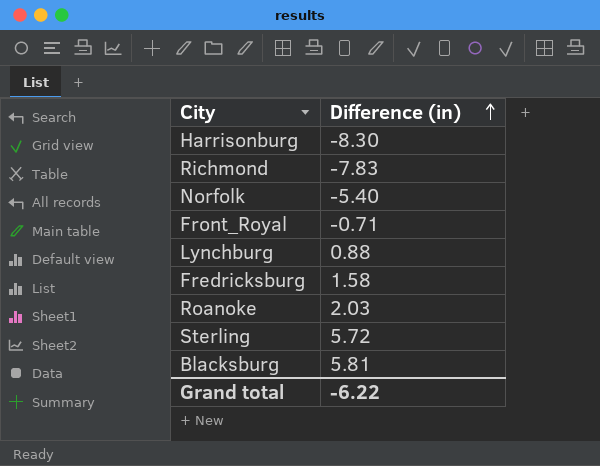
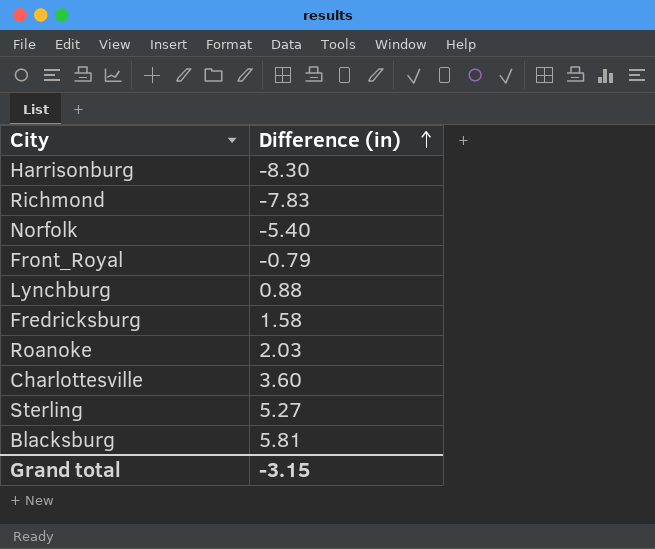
Front_Royal | Difference (in): -0.71 -> -0.79
row Charlottesville: none -> 3.60
Sterling | Difference (in): 5.72 -> 5.27
Grand total | Difference (in): -6.22 -> -3.15

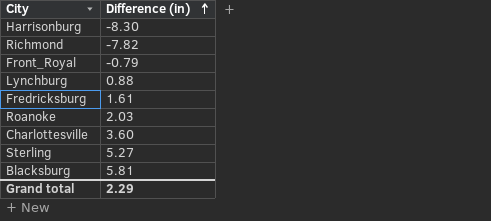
row Norfolk: -5.40 -> none
Richmond | Difference (in): -7.83 -> -7.82
Fredricksburg | Difference (in): 1.58 -> 1.61
Grand total | Difference (in): -3.15 -> 2.29

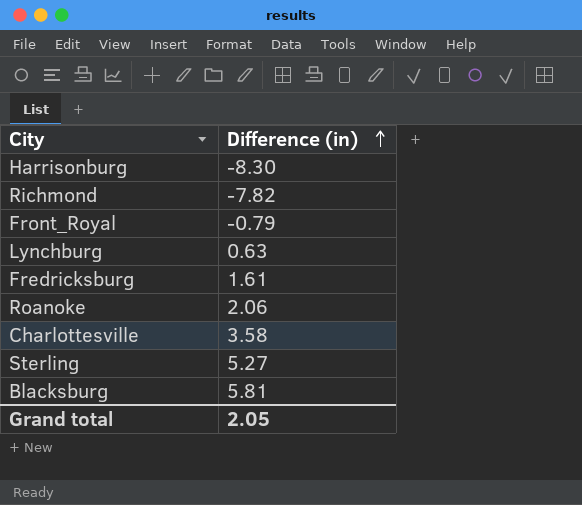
Lynchburg | Difference (in): 0.88 -> 0.63
Roanoke | Difference (in): 2.03 -> 2.06
Charlottesville | Difference (in): 3.60 -> 3.58
Grand total | Difference (in): 2.29 -> 2.05

